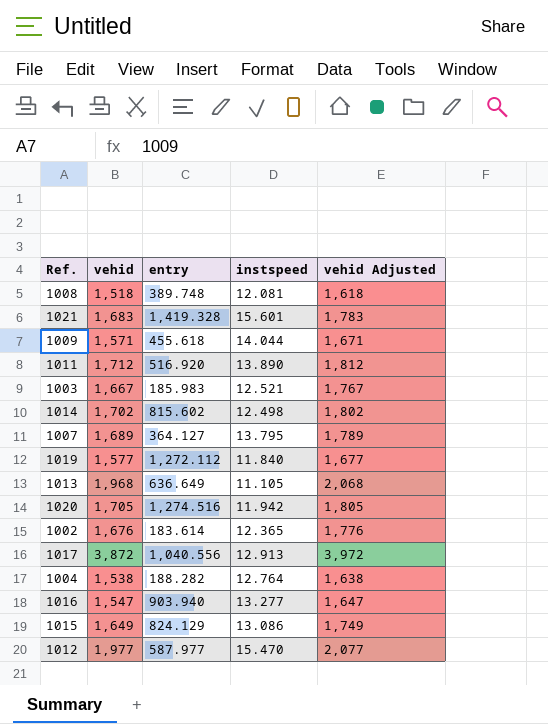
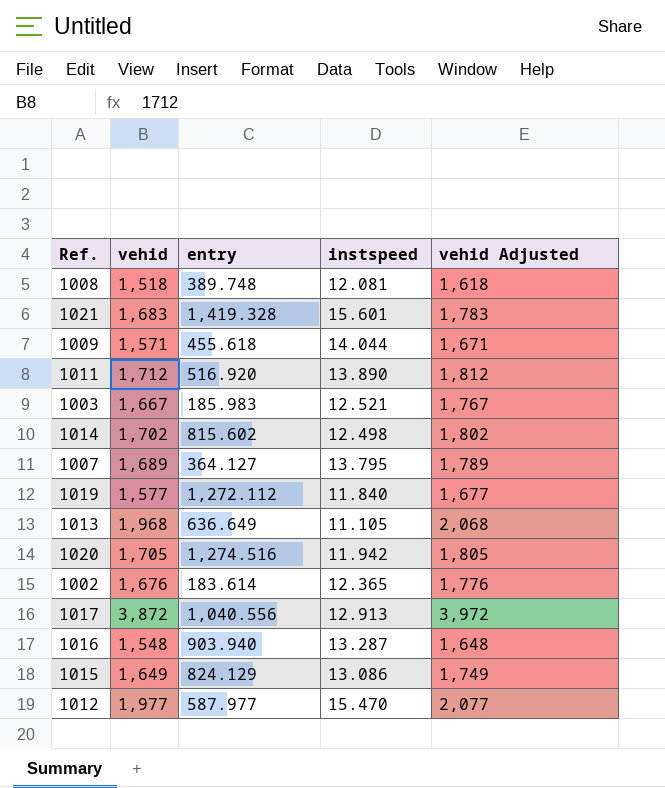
row 1004: 1,538 | 188.282 | 12.764 | 1,638 -> none
1016 | vehid: 1,547 -> 1,548
1016 | instspeed: 13.277 -> 13.287
1016 | vehid Adjusted: 1,647 -> 1,648

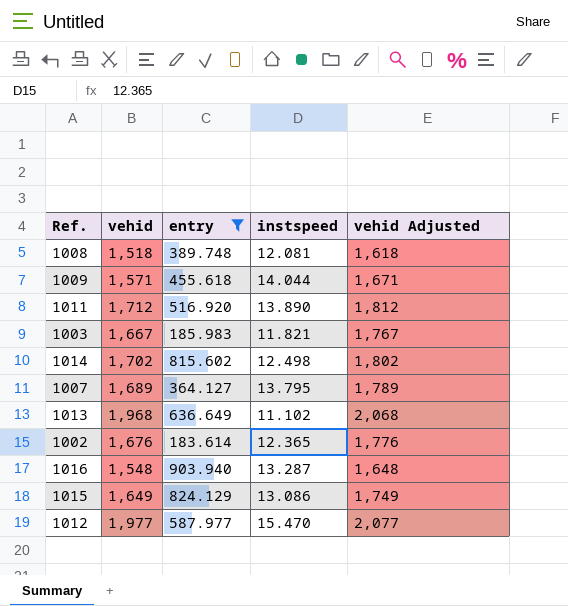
filter: none -> entry <= 903.940
1003 | instspeed: 12.521 -> 11.821
1013 | instspeed: 11.105 -> 11.102

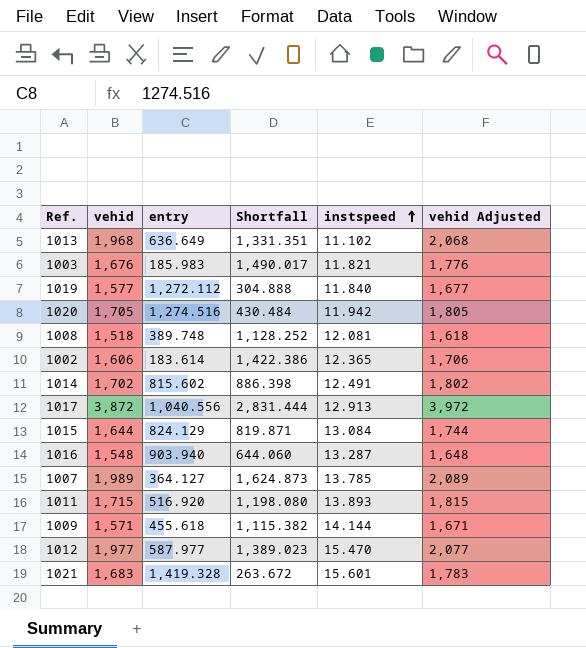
filter: entry <= 903.940 -> none
row order: none -> instspeed ascending
column Shortfall | formula: none -> [vehid] - [entry]
1003 | vehid: 1,667 -> 1,676
1003 | vehid Adjusted: 1,767 -> 1,776
1002 | vehid: 1,676 -> 1,606
1002 | vehid Adjusted: 1,776 -> 1,706
1014 | instspeed: 12.498 -> 12.491
1015 | vehid: 1,649 -> 1,644
1015 | instspeed: 13.086 -> 13.084
1015 | vehid Adjusted: 1,749 -> 1,744
1007 | vehid: 1,689 -> 1,989
1007 | instspeed: 13.795 -> 13.785
1007 | vehid Adjusted: 1,789 -> 2,089
1011 | vehid: 1,712 -> 1,715
1011 | instspeed: 13.890 -> 13.893
1011 | vehid Adjusted: 1,812 -> 1,815
1009 | instspeed: 14.044 -> 14.144

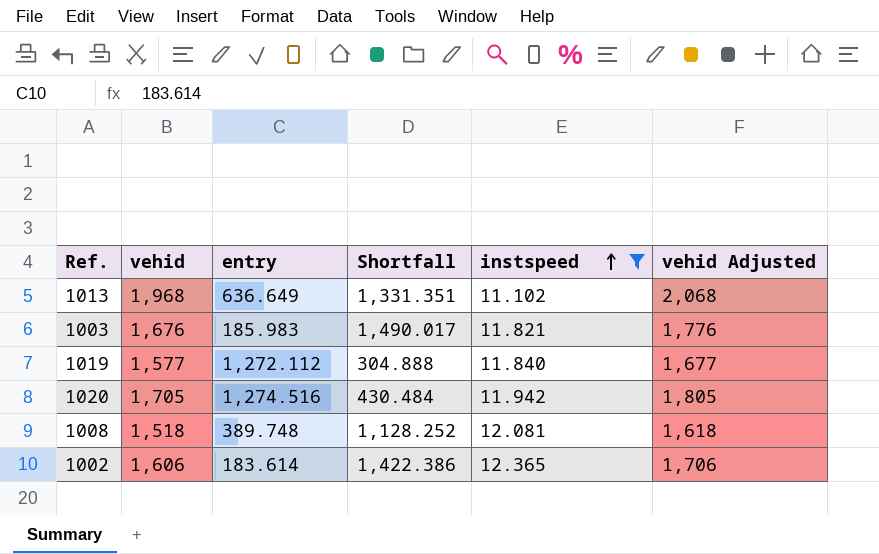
filter: none -> instspeed <= 12.365

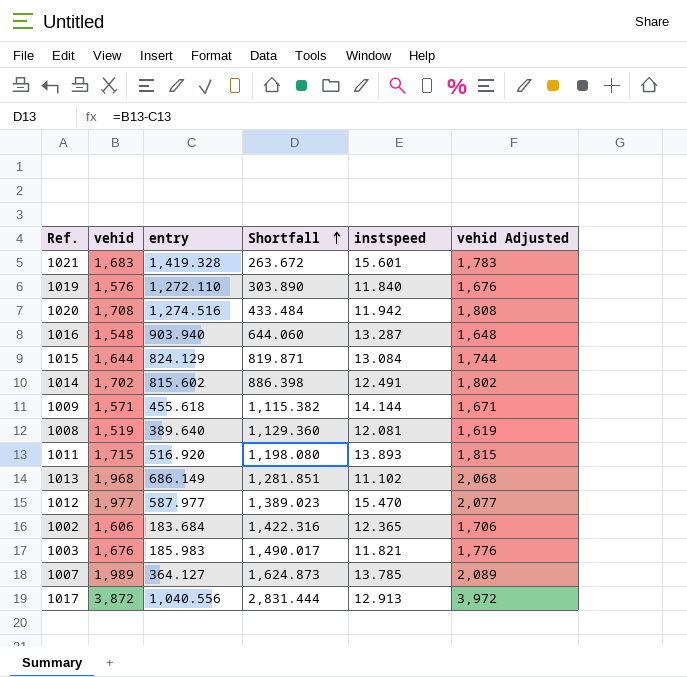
filter: instspeed <= 12.365 -> none
row order: instspeed ascending -> Shortfall ascending
1019 | vehid: 1,577 -> 1,576
1019 | entry: 1,272.112 -> 1,272.110
1019 | Shortfall: 304.888 -> 303.890
1019 | vehid Adjusted: 1,677 -> 1,676
1020 | vehid: 1,705 -> 1,708
1020 | Shortfall: 430.484 -> 433.484
1020 | vehid Adjusted: 1,805 -> 1,808
1008 | vehid: 1,518 -> 1,519
1008 | entry: 389.748 -> 389.640
1008 | Shortfall: 1,128.252 -> 1,129.360
1008 | vehid Adjusted: 1,618 -> 1,619
1013 | entry: 636.649 -> 686.149
1013 | Shortfall: 1,331.351 -> 1,281.851
1002 | entry: 183.614 -> 183.684
1002 | Shortfall: 1,422.386 -> 1,422.316

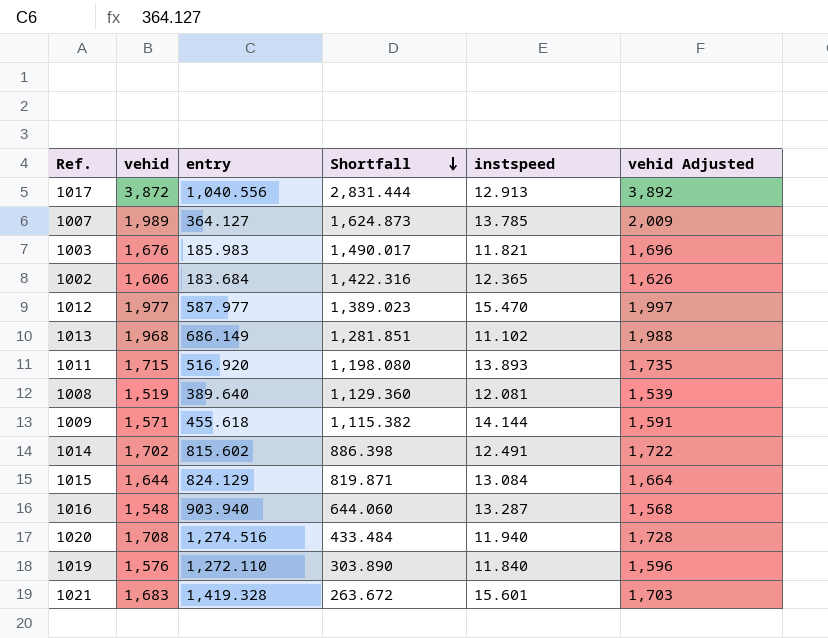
row order: Shortfall ascending -> Shortfall descending
column vehid Adjusted | formula: [vehid] + 100 -> [vehid] + 20
1020 | instspeed: 11.942 -> 11.940

